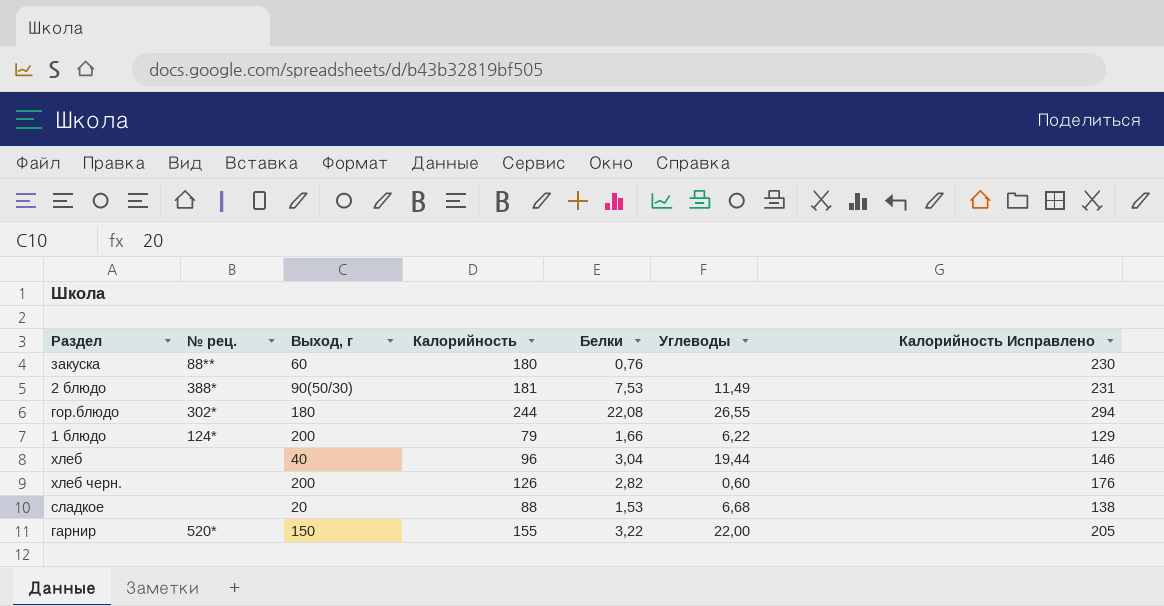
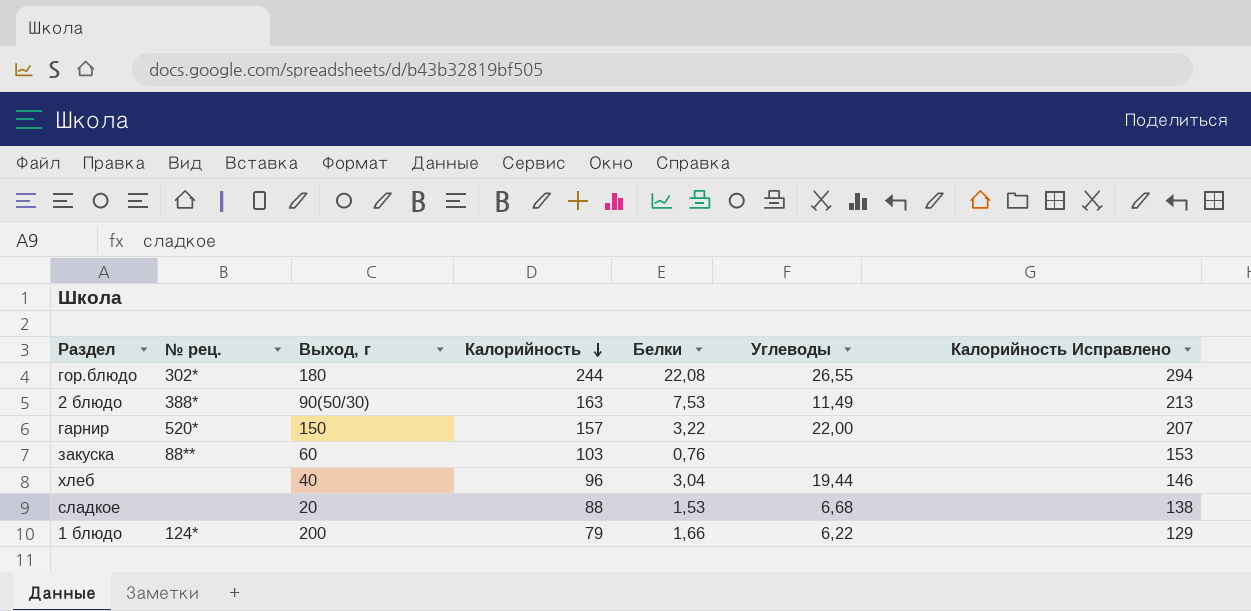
row order: none -> Калорийность descending
row хлеб черн.: none | 200 | 126 | 2,82 | 0,60 | 176 -> none
2 блюдо | Калорийность: 181 -> 163
2 блюдо | Калорийность Исправлено: 231 -> 213
гарнир | Калорийность: 155 -> 157
гарнир | Калорийность Исправлено: 205 -> 207
закуска | Калорийность: 180 -> 103
закуска | Калорийность Исправлено: 230 -> 153

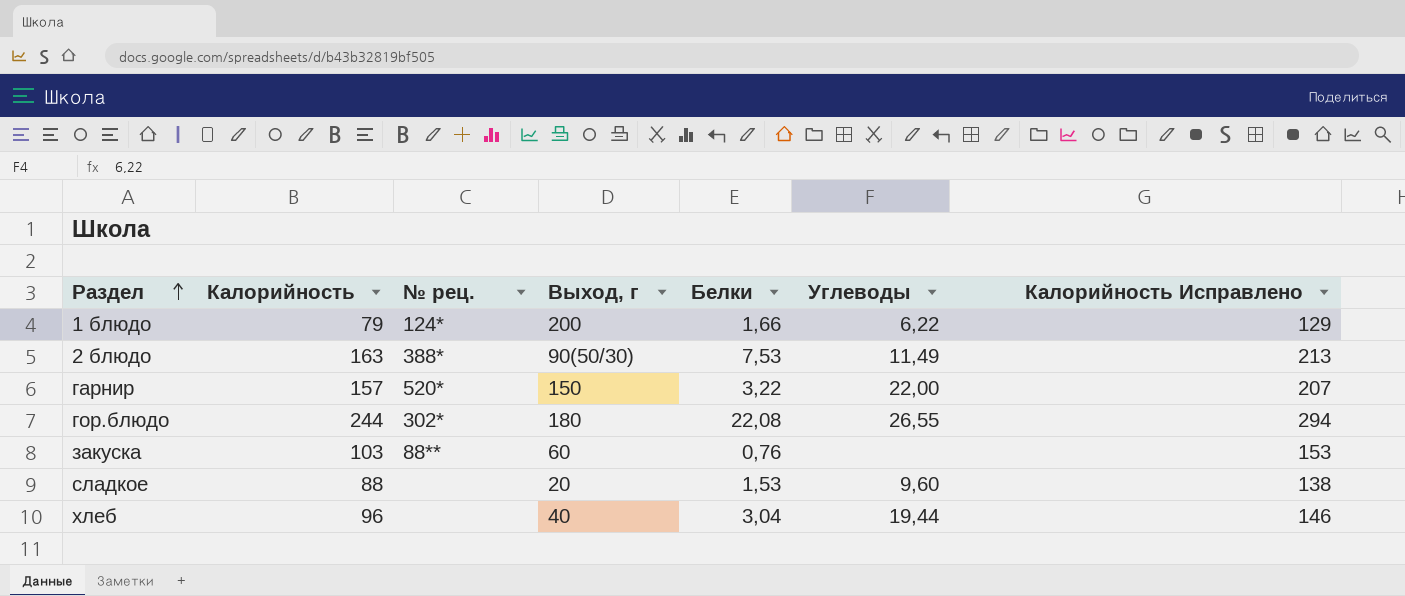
row order: Калорийность descending -> Раздел ascending
column Калорийность | position: 4 -> 2
сладкое | Углеводы: 6,68 -> 9,60

